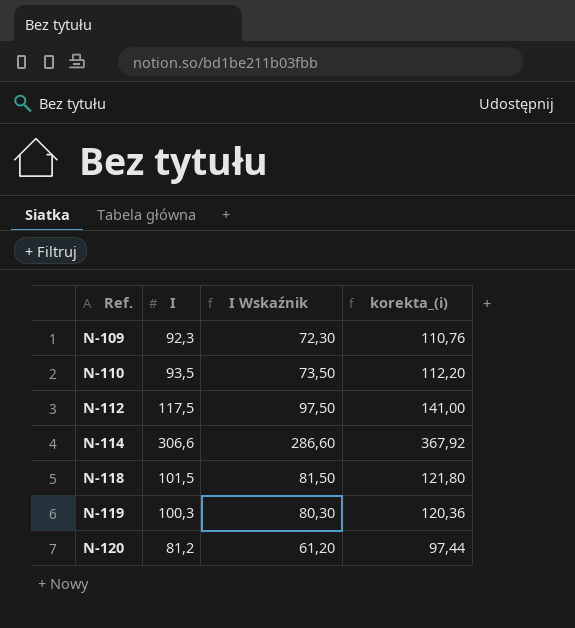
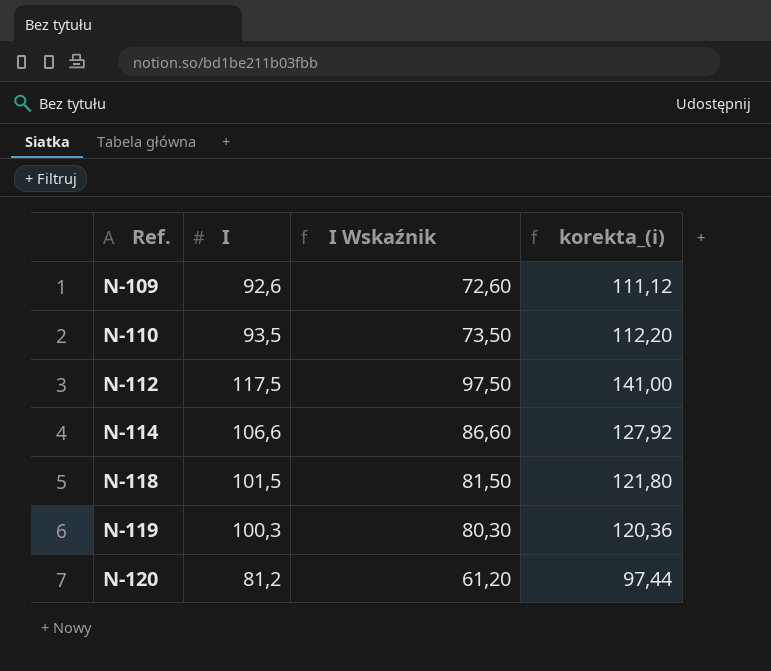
N-109 | I: 92,3 -> 92,6
N-109 | I Wskaźnik: 72,30 -> 72,60
N-109 | korekta_(i): 110,76 -> 111,12
N-114 | I: 306,6 -> 106,6
N-114 | I Wskaźnik: 286,60 -> 86,60
N-114 | korekta_(i): 367,92 -> 127,92

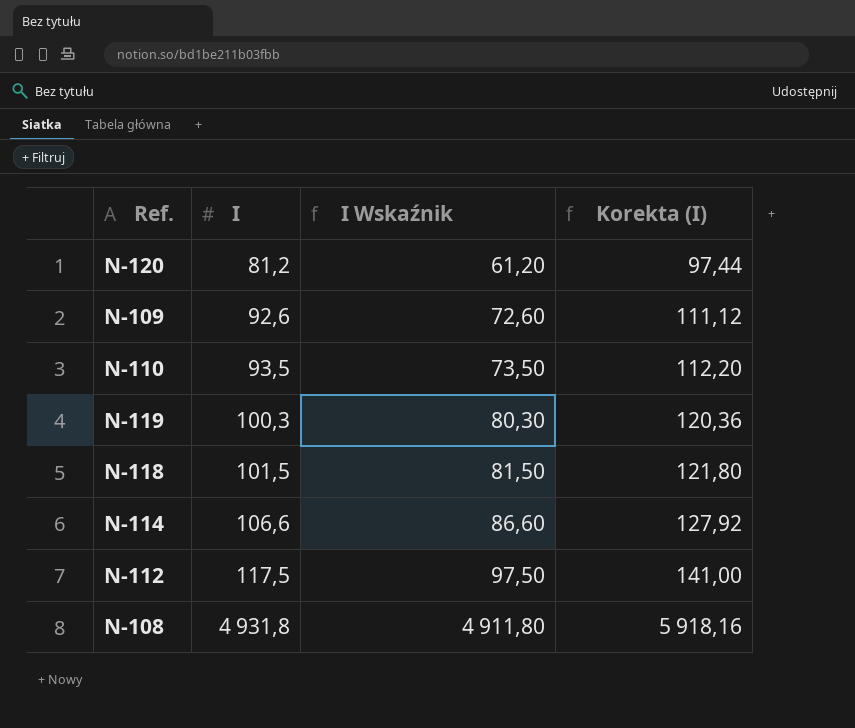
row order: Ref. ascending -> I ascending
column name: korekta_(i) -> Korekta (I)
row N-108: none -> 4 931,8 | 4 911,80 | 5 918,16

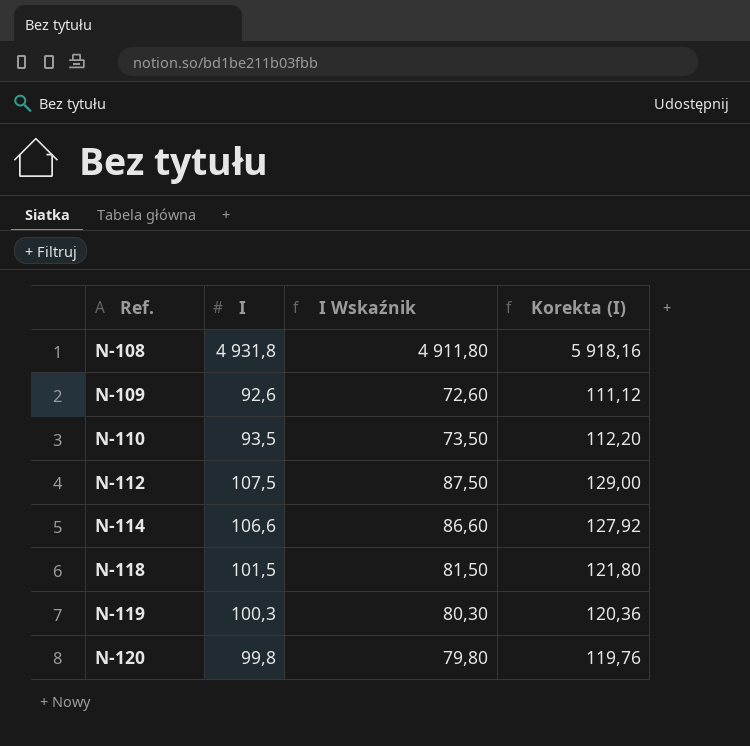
row order: I ascending -> Ref. ascending
N-112 | I: 117,5 -> 107,5
N-112 | I Wskaźnik: 97,50 -> 87,50
N-112 | Korekta (I): 141,00 -> 129,00
N-120 | I: 81,2 -> 99,8
N-120 | I Wskaźnik: 61,20 -> 79,80
N-120 | Korekta (I): 97,44 -> 119,76

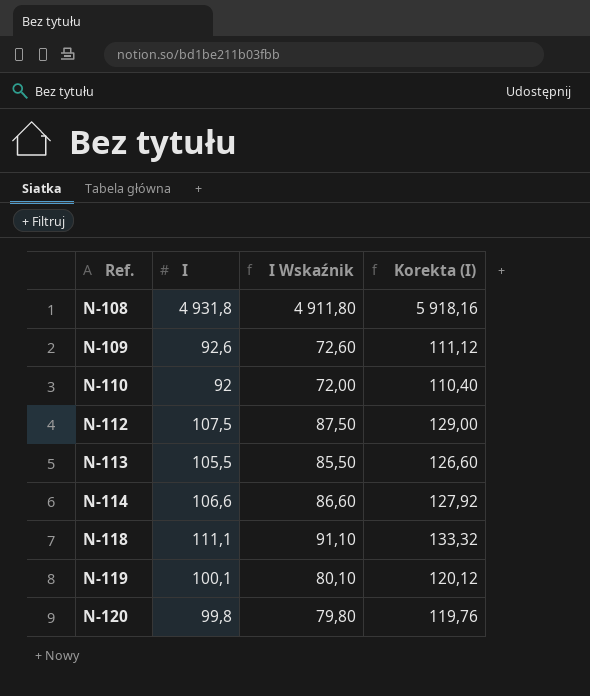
N-110 | I: 93,5 -> 92
N-110 | I Wskaźnik: 73,50 -> 72,00
N-110 | Korekta (I): 112,20 -> 110,40
row N-113: none -> 105,5 | 85,50 | 126,60
N-118 | I: 101,5 -> 111,1
N-118 | I Wskaźnik: 81,50 -> 91,10
N-118 | Korekta (I): 121,80 -> 133,32
N-119 | I: 100,3 -> 100,1
N-119 | I Wskaźnik: 80,30 -> 80,10
N-119 | Korekta (I): 120,36 -> 120,12

